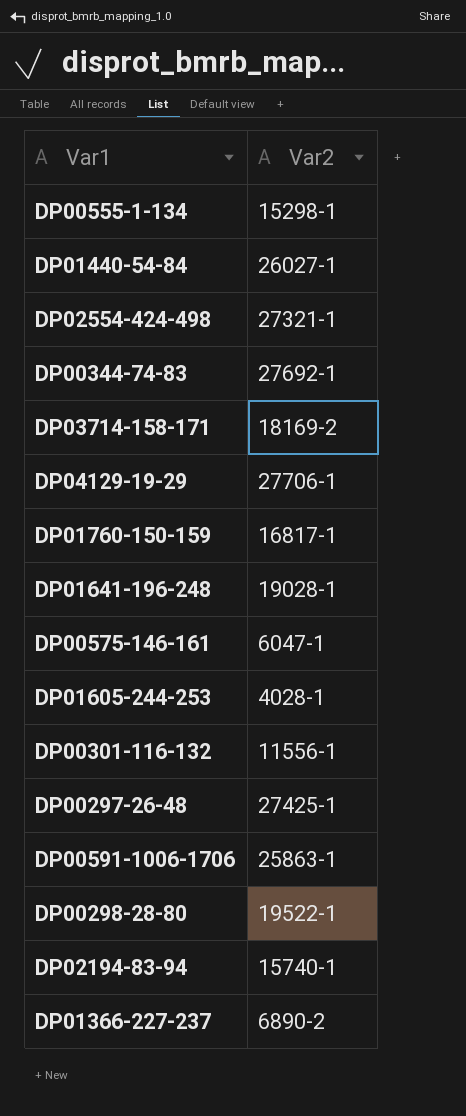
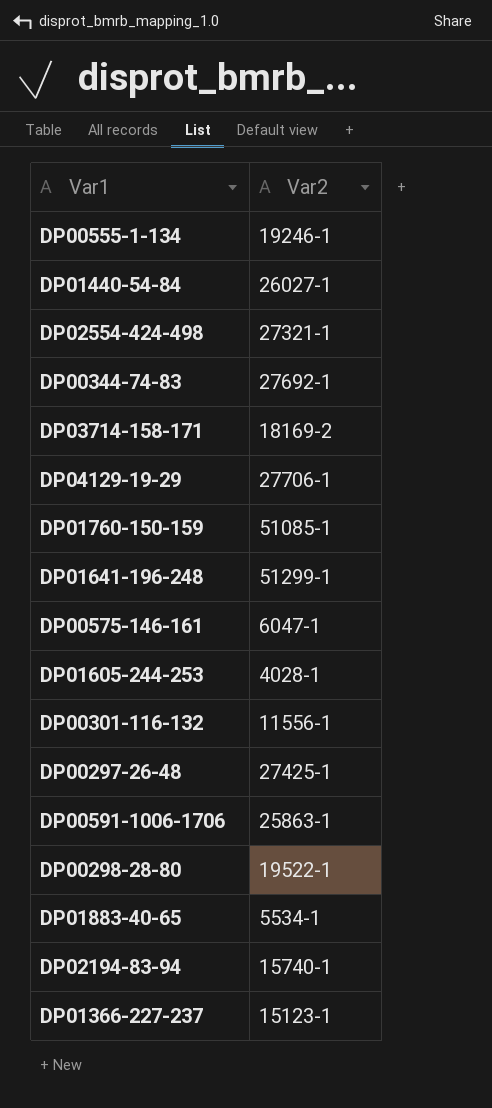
DP00555-1-134 | Var2: 15298-1 -> 19246-1
DP01760-150-159 | Var2: 16817-1 -> 51085-1
DP01641-196-248 | Var2: 19028-1 -> 51299-1
row DP01883-40-65: none -> 5534-1
DP01366-227-237 | Var2: 6890-2 -> 15123-1

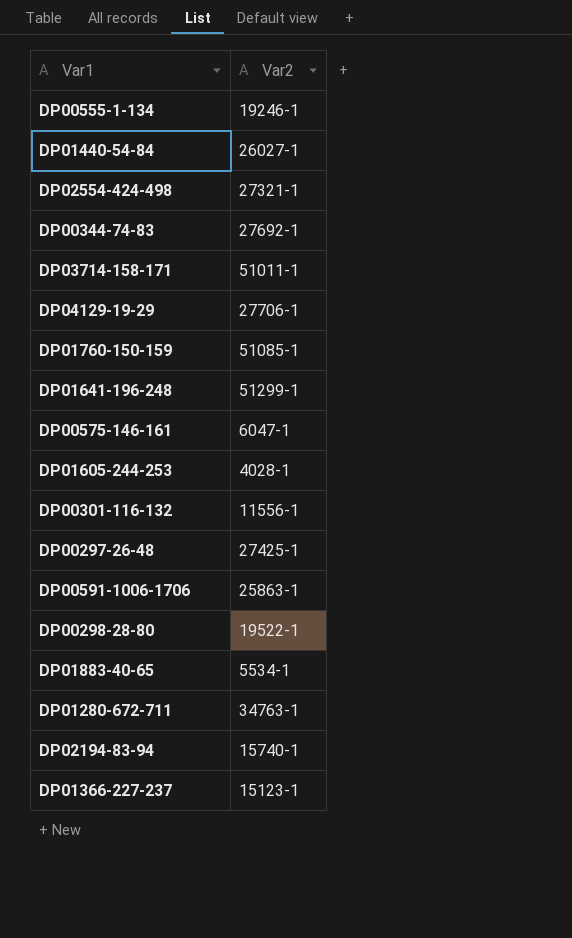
DP03714-158-171 | Var2: 18169-2 -> 51011-1
row DP01280-672-711: none -> 34763-1

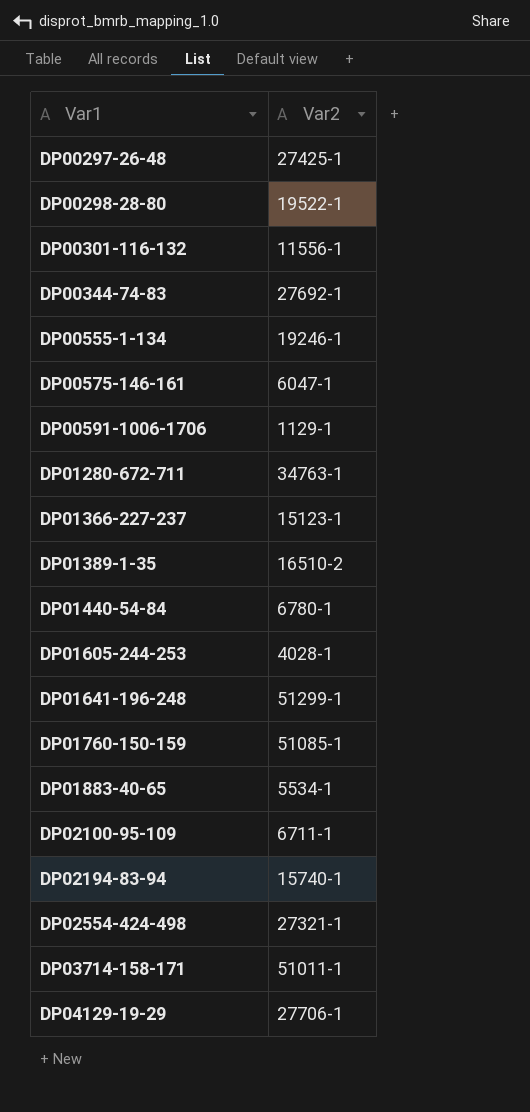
row order: none -> Var1 ascending
DP00591-1006-1706 | Var2: 25863-1 -> 1129-1
row DP01389-1-35: none -> 16510-2
DP01440-54-84 | Var2: 26027-1 -> 6780-1
row DP02100-95-109: none -> 6711-1

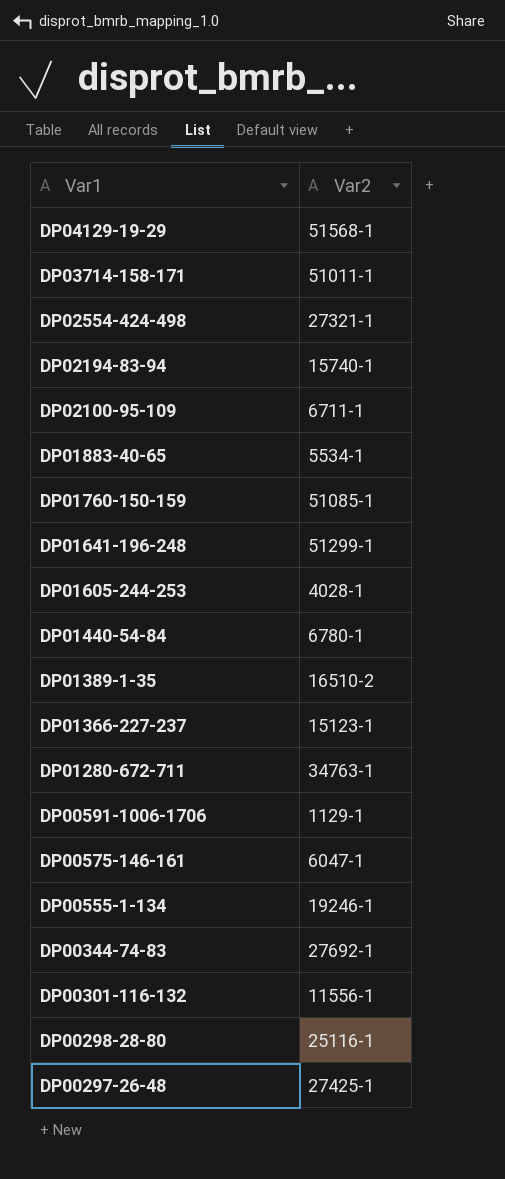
row order: Var1 ascending -> Var1 descending
DP04129-19-29 | Var2: 27706-1 -> 51568-1
DP00298-28-80 | Var2: 19522-1 -> 25116-1

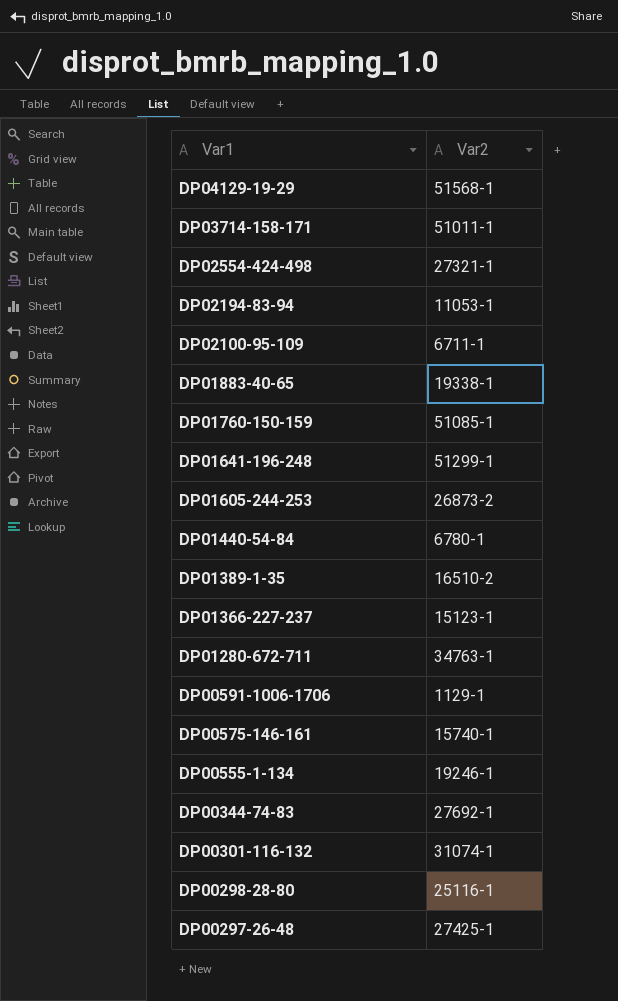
DP02194-83-94 | Var2: 15740-1 -> 11053-1
DP01883-40-65 | Var2: 5534-1 -> 19338-1
DP01605-244-253 | Var2: 4028-1 -> 26873-2
DP00575-146-161 | Var2: 6047-1 -> 15740-1
DP00301-116-132 | Var2: 11556-1 -> 31074-1

